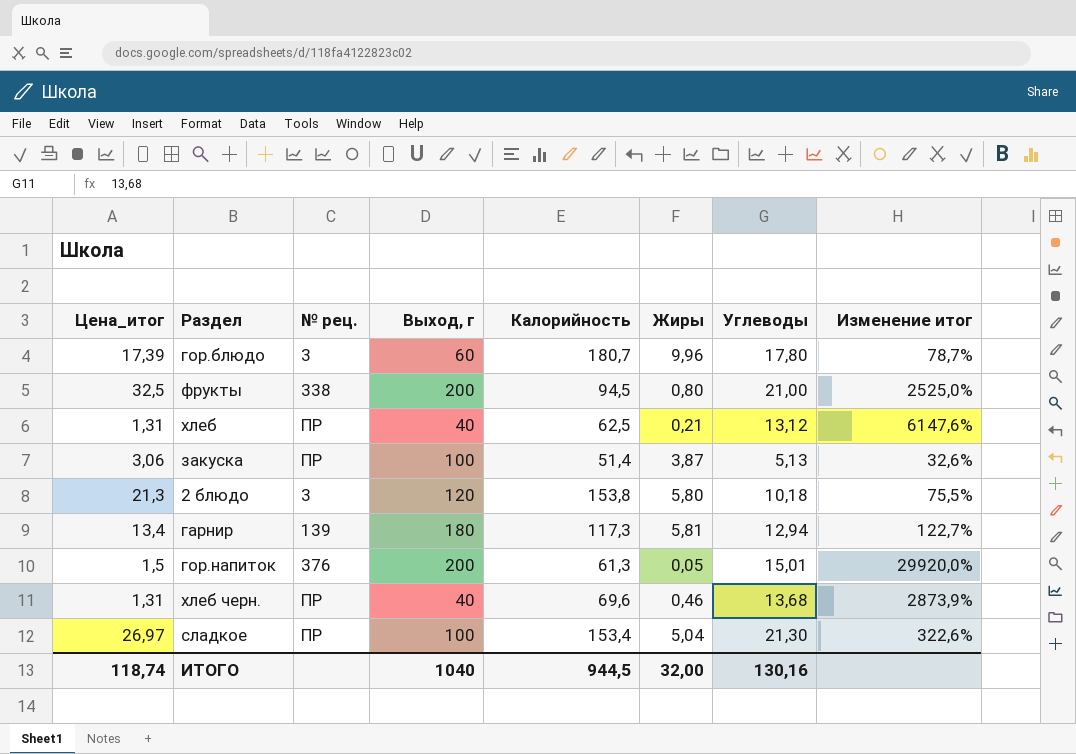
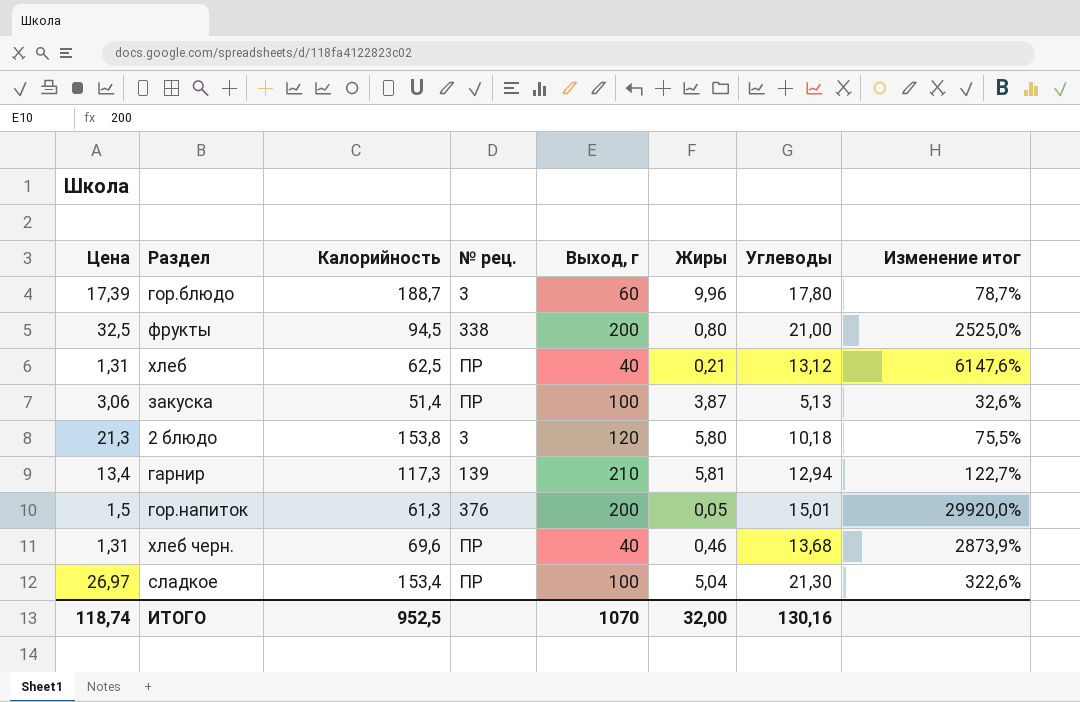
column name: Цена_итог -> Цена
column Калорийность | position: 5 -> 3
гор.блюдо | Калорийность: 180,7 -> 188,7
гарнир | Выход, г: 180 -> 210
ИТОГО | Калорийность: 944,5 -> 952,5
ИТОГО | Выход, г: 1040 -> 1070

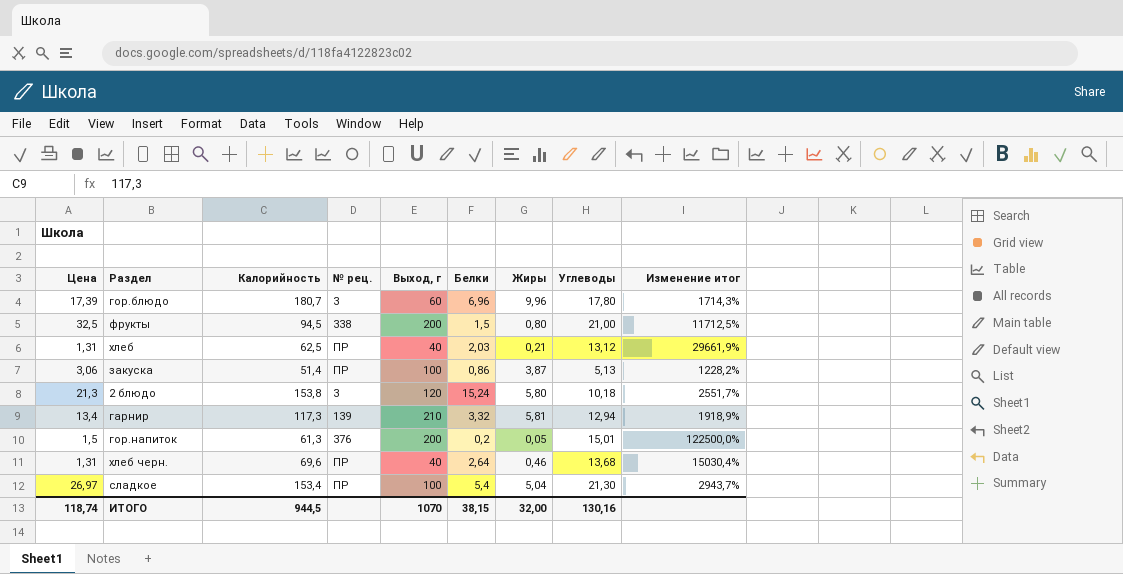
column Белки | position: none -> 6
column Изменение итог | formula: ([Углеводы] - [Жиры]) / [Жиры] -> ([Калорийность] - [Жиры]) / [Жиры]
гор.блюдо | Калорийность: 188,7 -> 180,7
ИТОГО | Калорийность: 952,5 -> 944,5

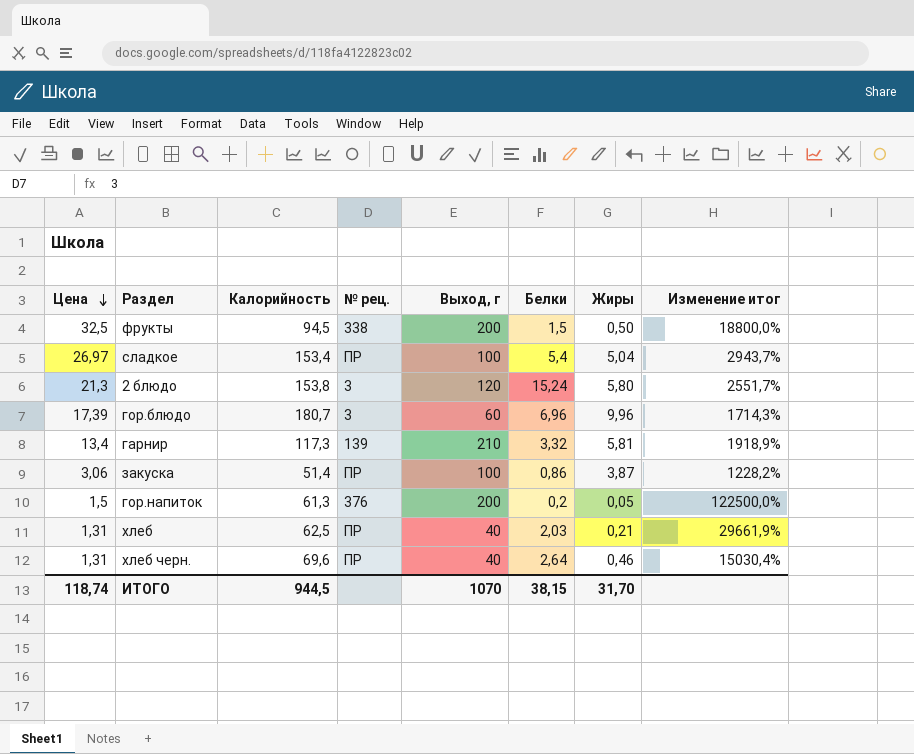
row order: none -> Цена descending
column Углеводы | position: 8 -> none
фрукты | Жиры: 0,80 -> 0,50
фрукты | Изменение итог: 11712,5% -> 18800,0%
ИТОГО | Жиры: 32,00 -> 31,70

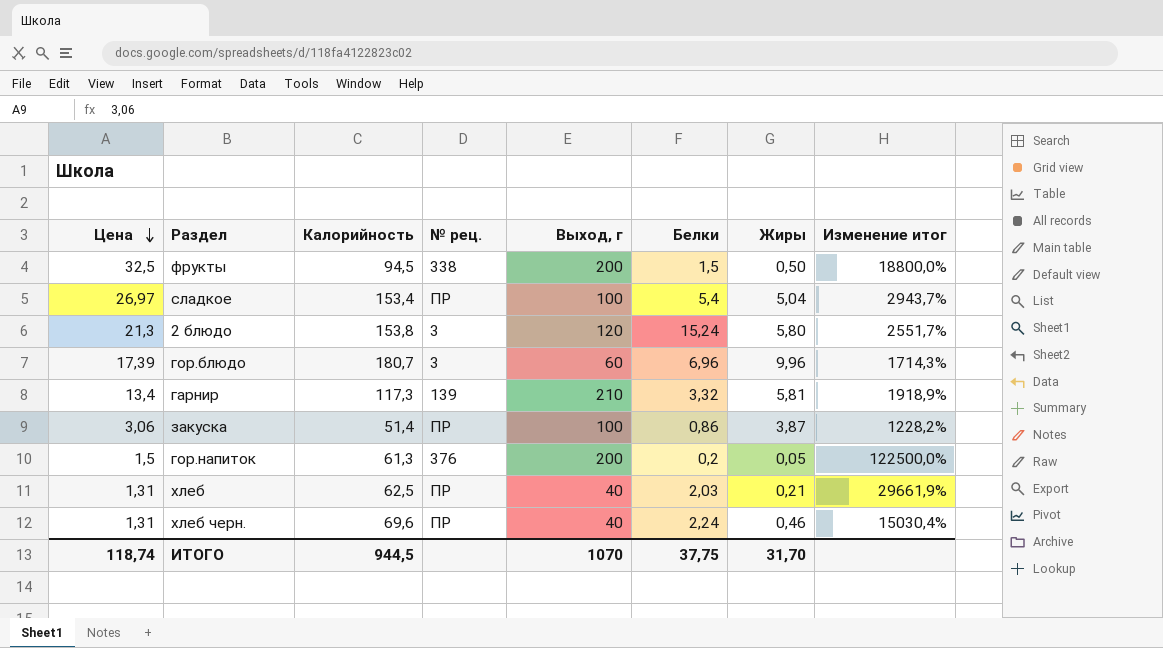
хлеб черн. | Белки: 2,64 -> 2,24
ИТОГО | Белки: 38,15 -> 37,75

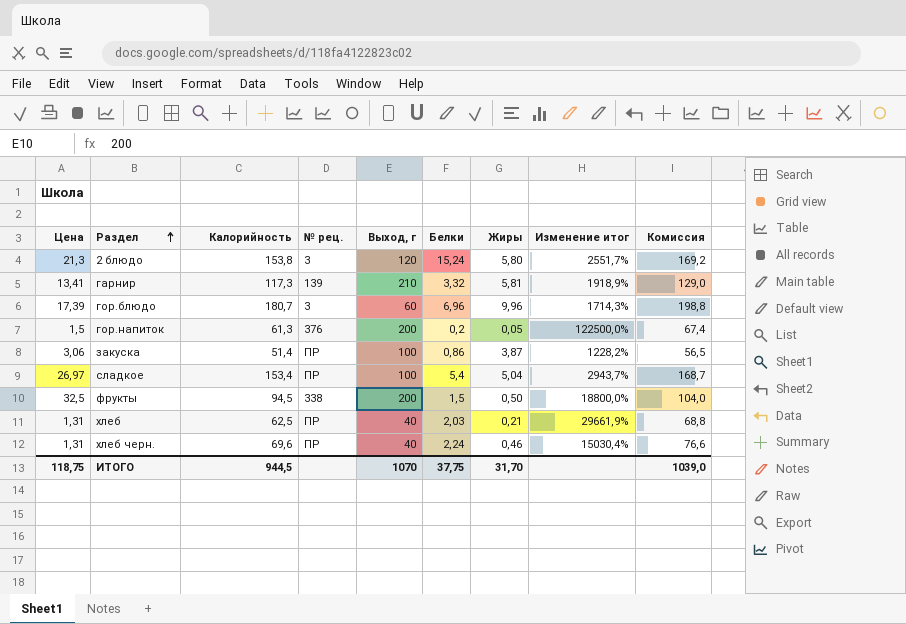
row order: Цена descending -> Раздел ascending
column Комиссия | formula: none -> [Калорийность] * 1,1
гарнир | Цена: 13,4 -> 13,41
ИТОГО | Цена: 118,74 -> 118,75

